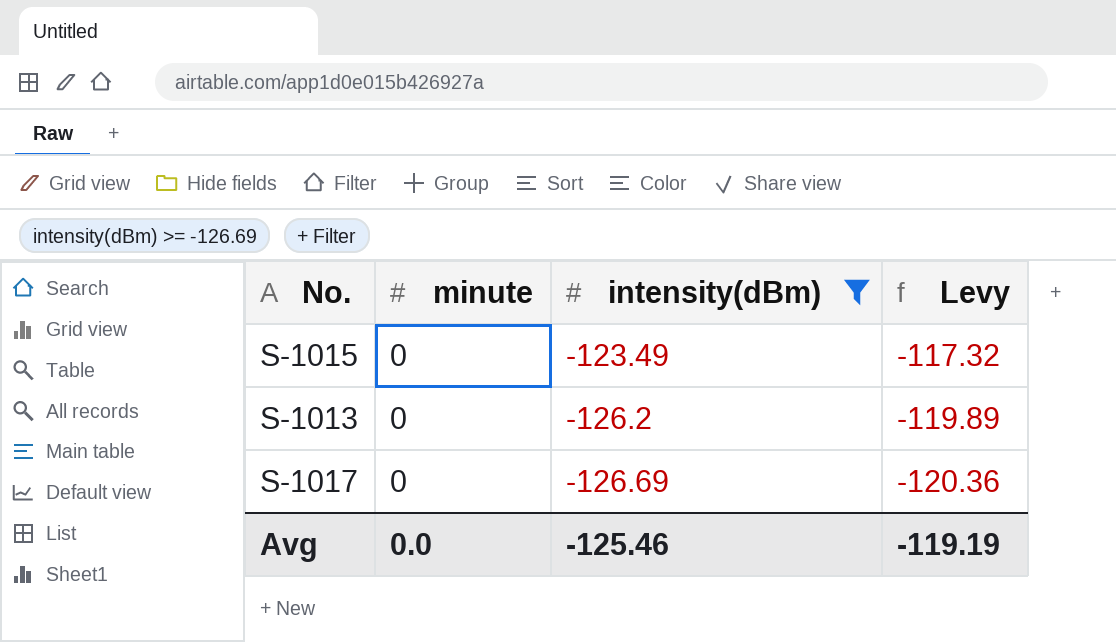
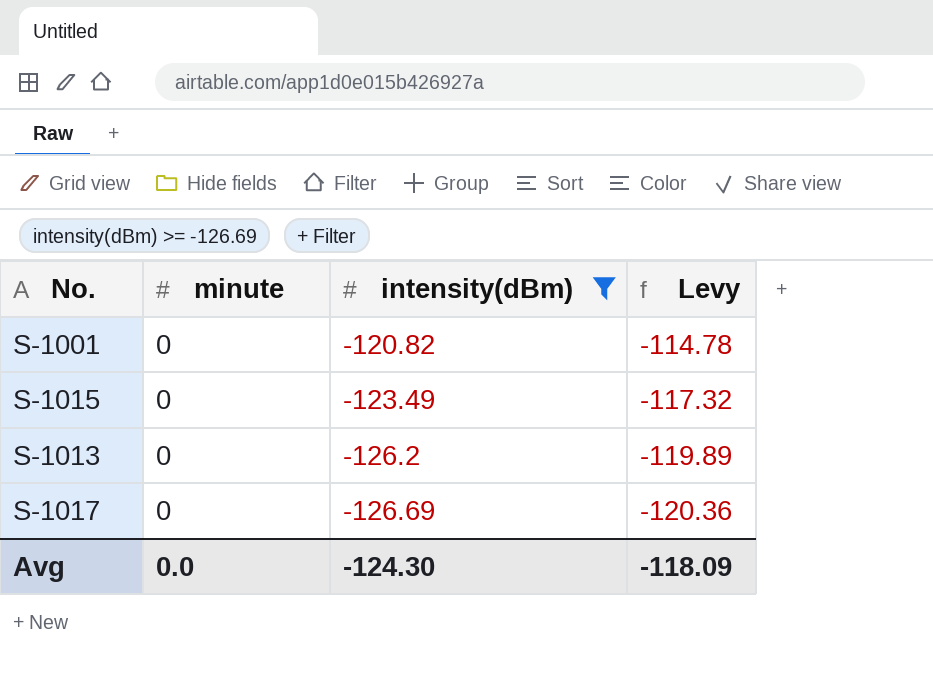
row S-1001: none -> 0 | -120.82 | -114.78
Avg | intensity(dBm): -125.46 -> -124.30
Avg | Levy: -119.19 -> -118.09

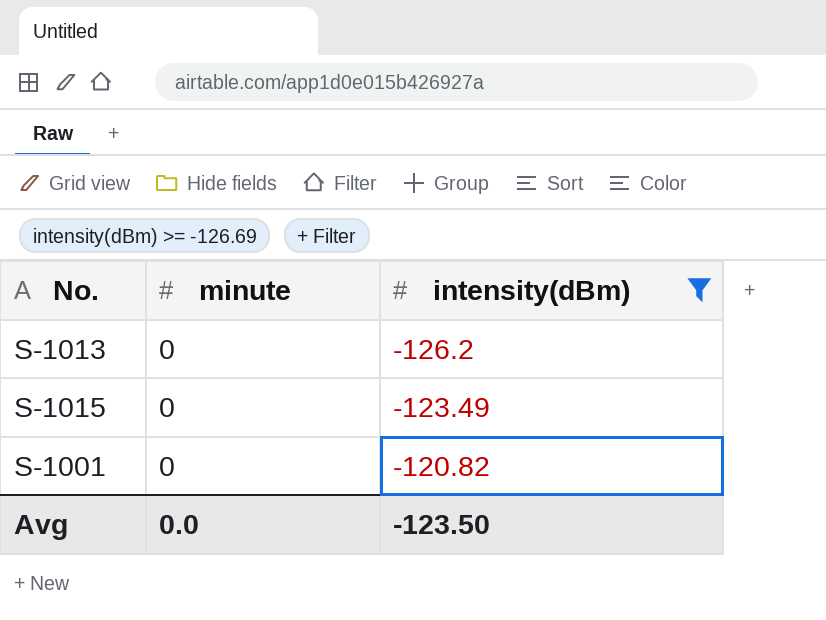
row order: intensity(dBm) descending -> intensity(dBm) ascending
column Levy | formula: [intensity(dBm)] * 0.95 -> none
row S-1017: 0 | -126.69 | -120.36 -> none
Avg | intensity(dBm): -124.30 -> -123.50

